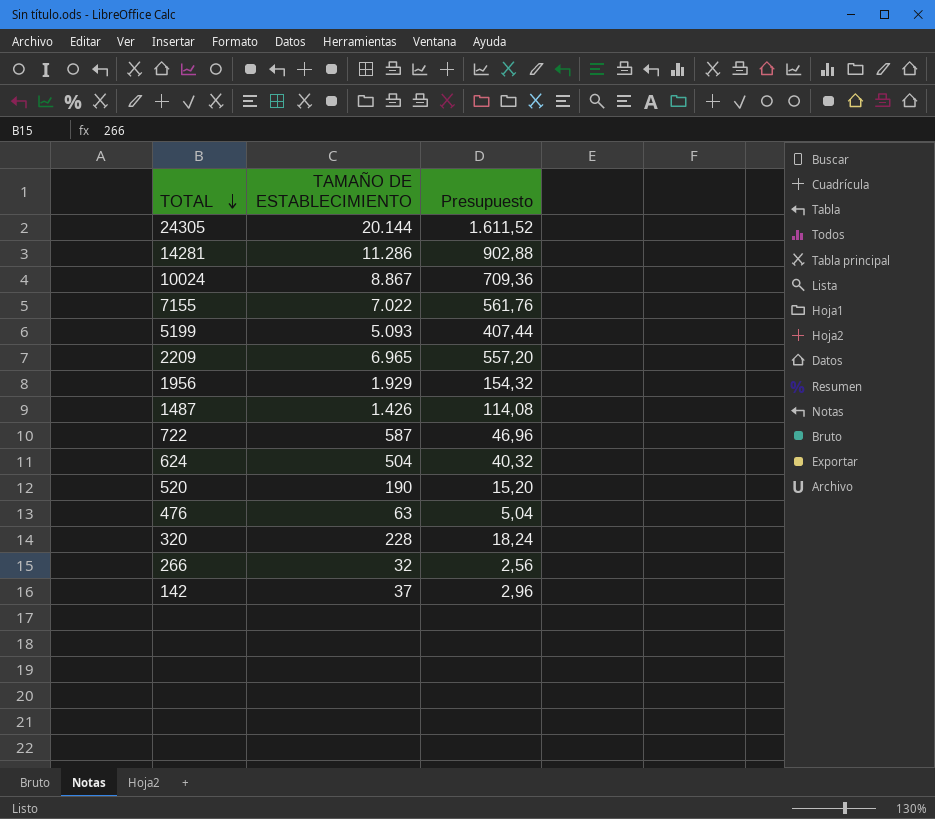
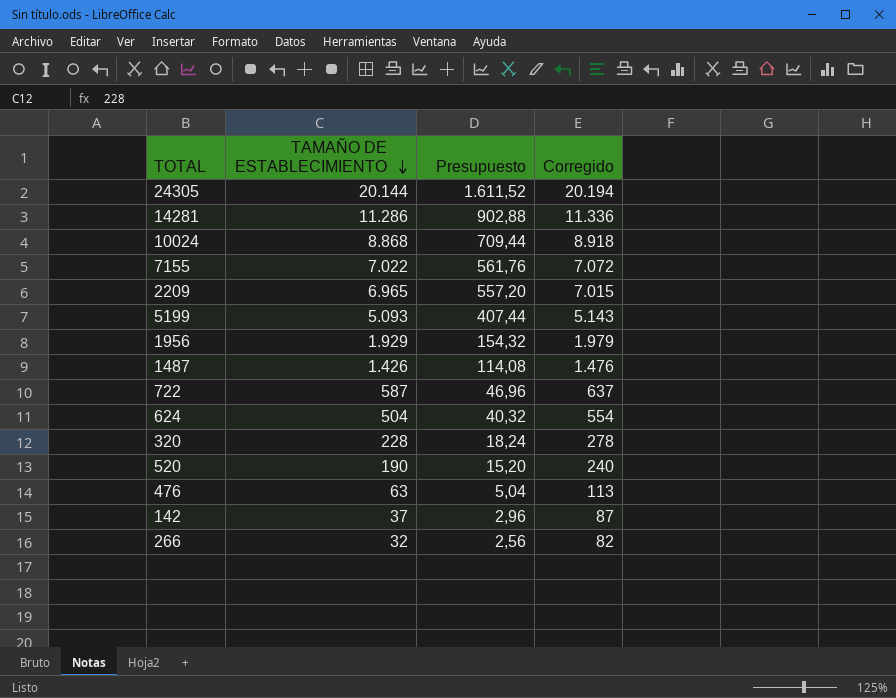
row order: TOTAL descending -> TAMAÑO DE ESTABLECIMIENTO descending
column Corregido | formula: none -> [TAMAÑO DE ESTABLECIMIENTO] + 50
10024 | TAMAÑO DE ESTABLECIMIENTO: 8.867 -> 8.868
10024 | Presupuesto: 709,36 -> 709,44

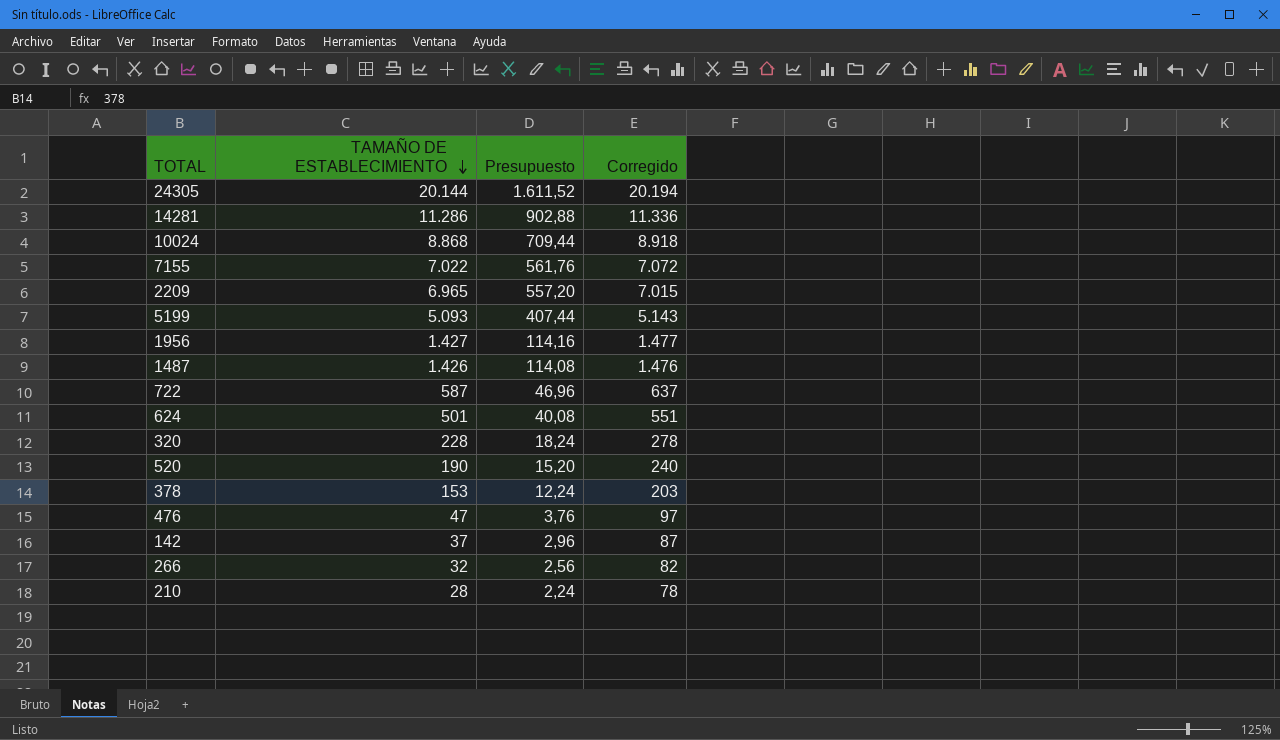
1956 | TAMAÑO DE ESTABLECIMIENTO: 1.929 -> 1.427
1956 | Presupuesto: 154,32 -> 114,16
1956 | Corregido: 1.979 -> 1.477
624 | TAMAÑO DE ESTABLECIMIENTO: 504 -> 501
624 | Presupuesto: 40,32 -> 40,08
624 | Corregido: 554 -> 551
row 378: none -> 153 | 12,24 | 203
476 | TAMAÑO DE ESTABLECIMIENTO: 63 -> 47
476 | Presupuesto: 5,04 -> 3,76
476 | Corregido: 113 -> 97
row 210: none -> 28 | 2,24 | 78

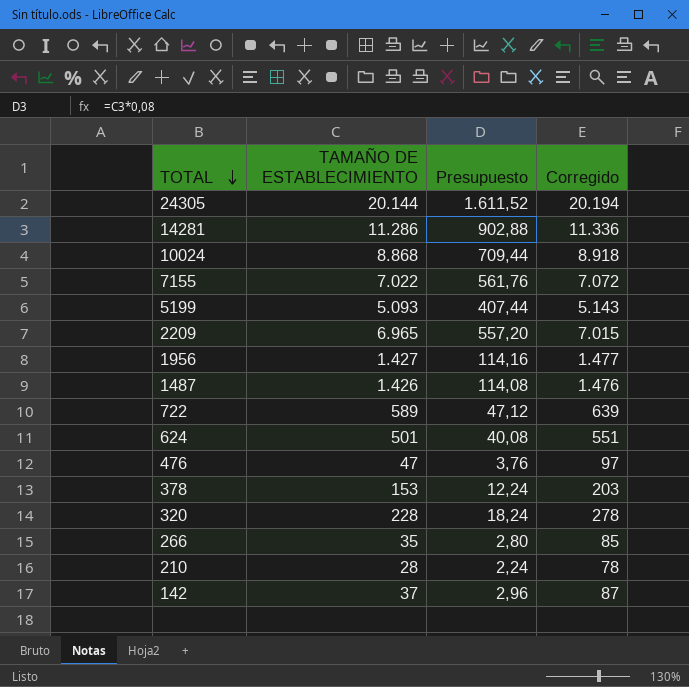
row order: TAMAÑO DE ESTABLECIMIENTO descending -> TOTAL descending
row 520: 190 | 15,20 | 240 -> none
722 | TAMAÑO DE ESTABLECIMIENTO: 587 -> 589
722 | Presupuesto: 46,96 -> 47,12
722 | Corregido: 637 -> 639
266 | TAMAÑO DE ESTABLECIMIENTO: 32 -> 35
266 | Presupuesto: 2,56 -> 2,80
266 | Corregido: 82 -> 85

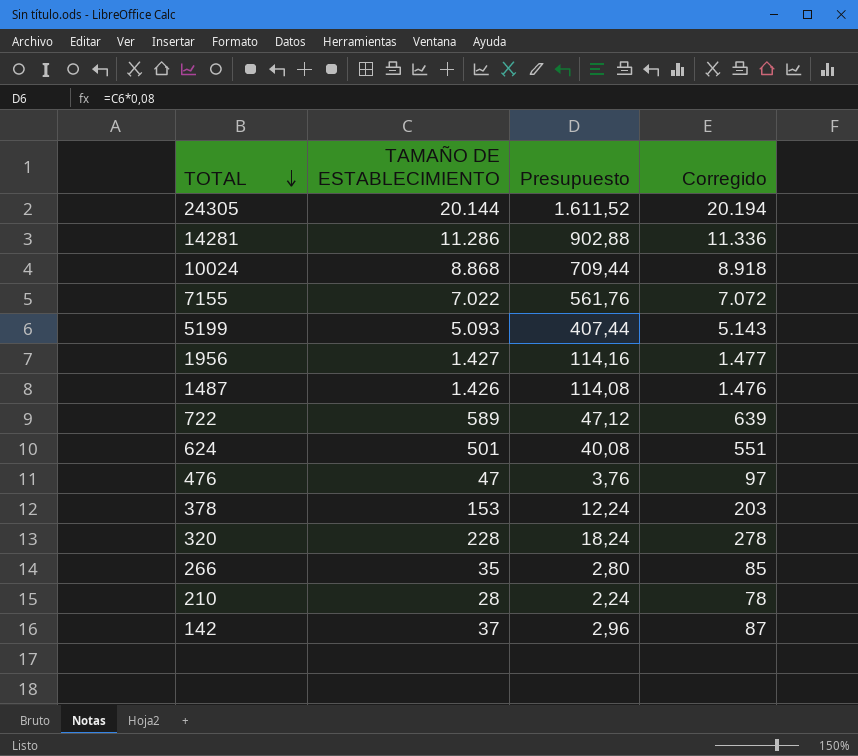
row 2209: 6.965 | 557,20 | 7.015 -> none

